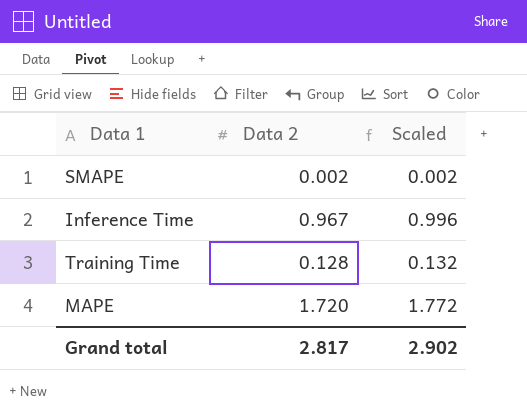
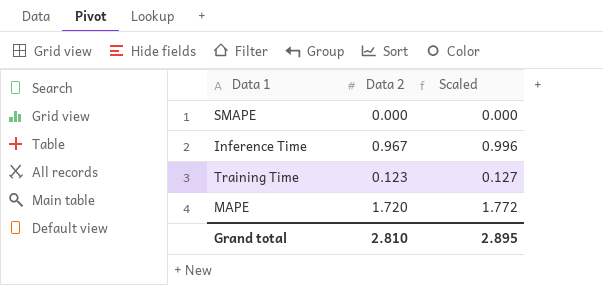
SMAPE | Data 2: 0.002 -> 0.000
SMAPE | Scaled: 0.002 -> 0.000
Training Time | Data 2: 0.128 -> 0.123
Training Time | Scaled: 0.132 -> 0.127
Grand total | Data 2: 2.817 -> 2.810
Grand total | Scaled: 2.902 -> 2.895

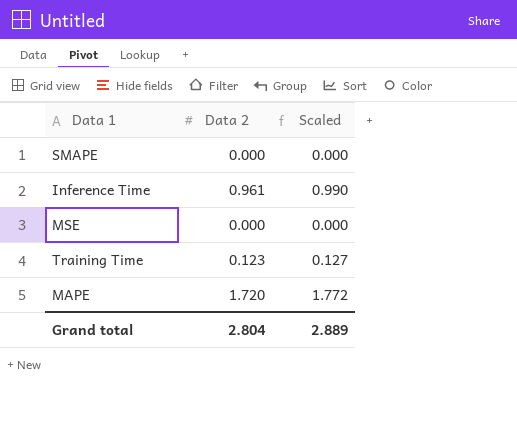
Inference Time | Data 2: 0.967 -> 0.961
Inference Time | Scaled: 0.996 -> 0.990
row MSE: none -> 0.000 | 0.000
Grand total | Data 2: 2.810 -> 2.804
Grand total | Scaled: 2.895 -> 2.889

